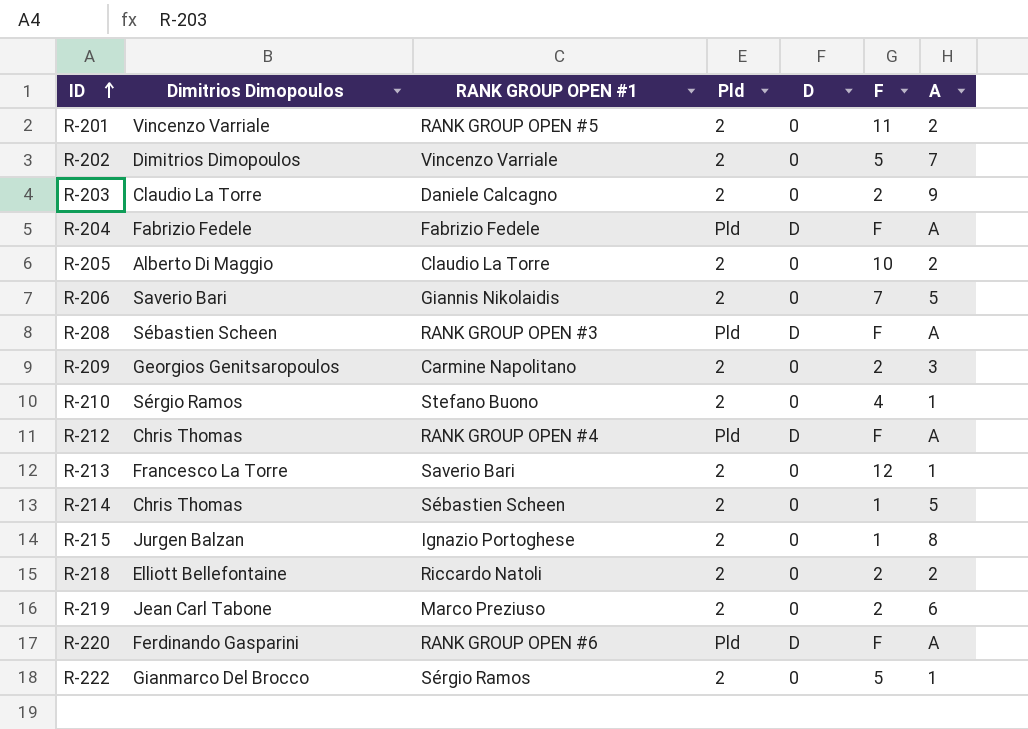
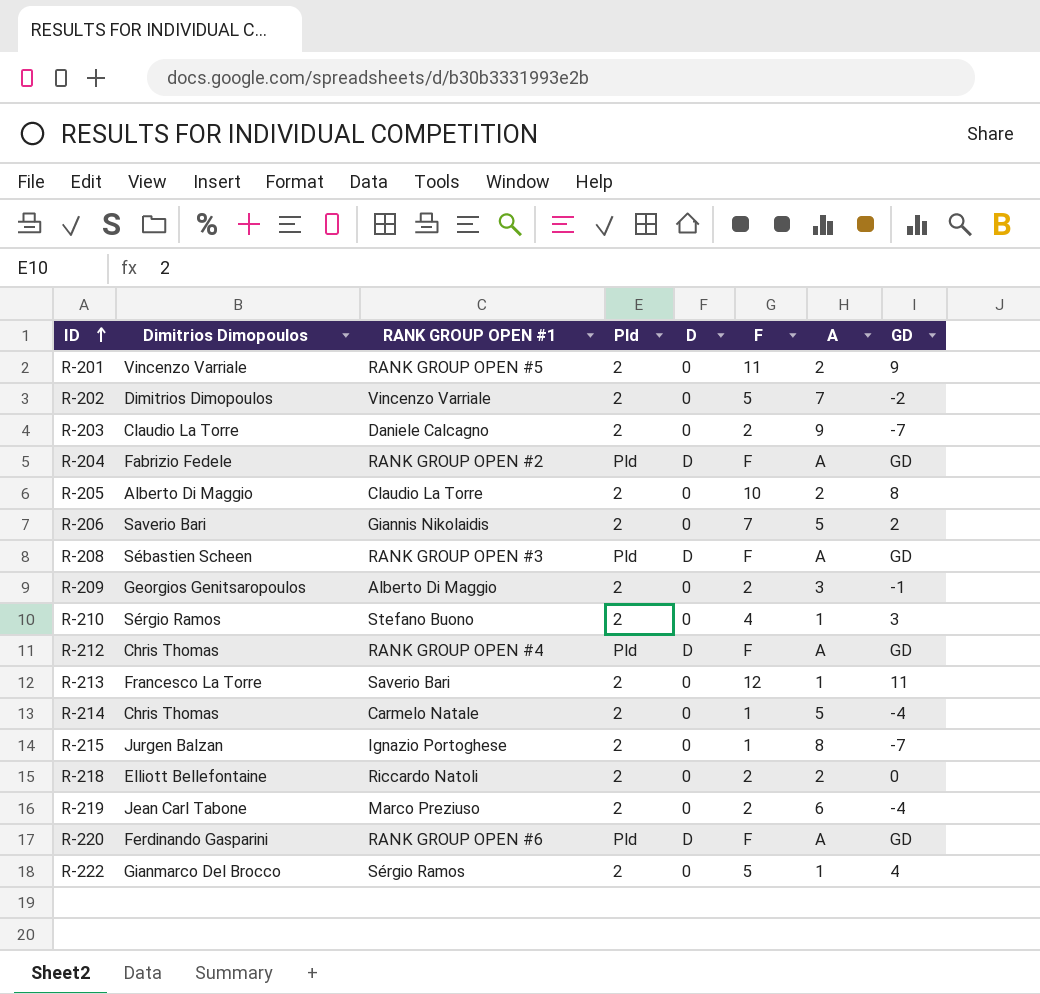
column GD | position: none -> 8
R-204 | RANK GROUP OPEN #1: Fabrizio Fedele -> RANK GROUP OPEN #2
R-209 | RANK GROUP OPEN #1: Carmine Napolitano -> Alberto Di Maggio
R-214 | RANK GROUP OPEN #1: Sébastien Scheen -> Carmelo Natale

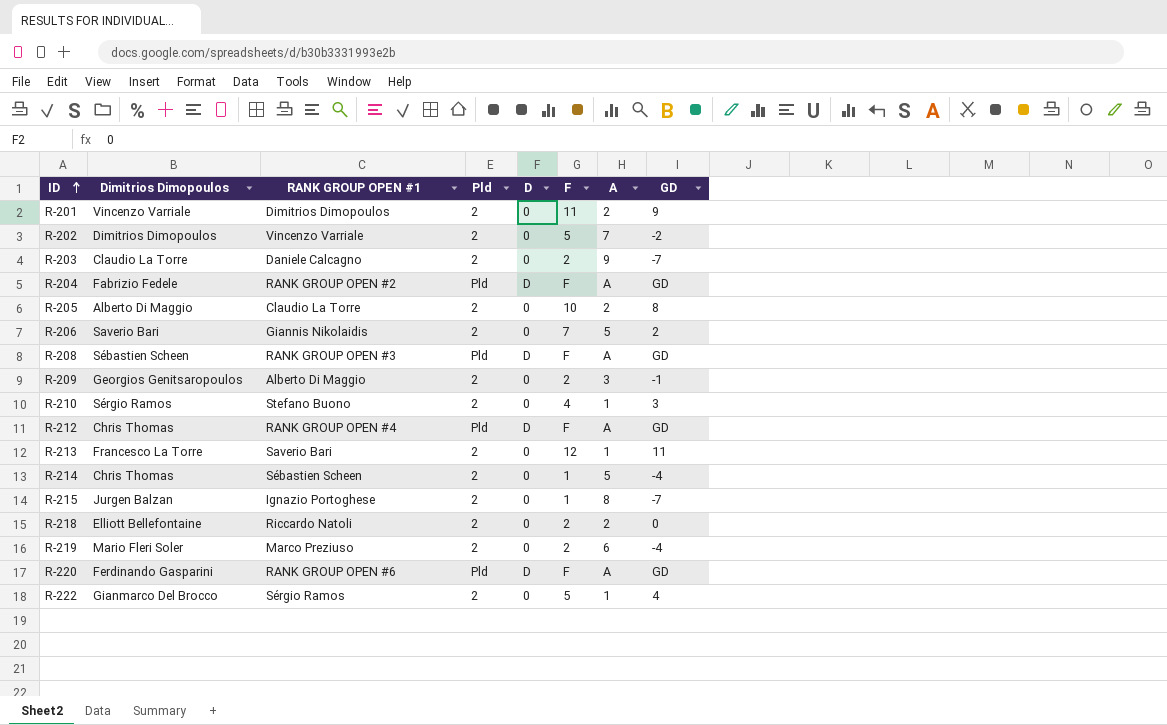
R-201 | RANK GROUP OPEN #1: RANK GROUP OPEN #5 -> Dimitrios Dimopoulos
R-214 | RANK GROUP OPEN #1: Carmelo Natale -> Sébastien Scheen
R-219 | Dimitrios Dimopoulos: Jean Carl Tabone -> Mario Fleri Soler

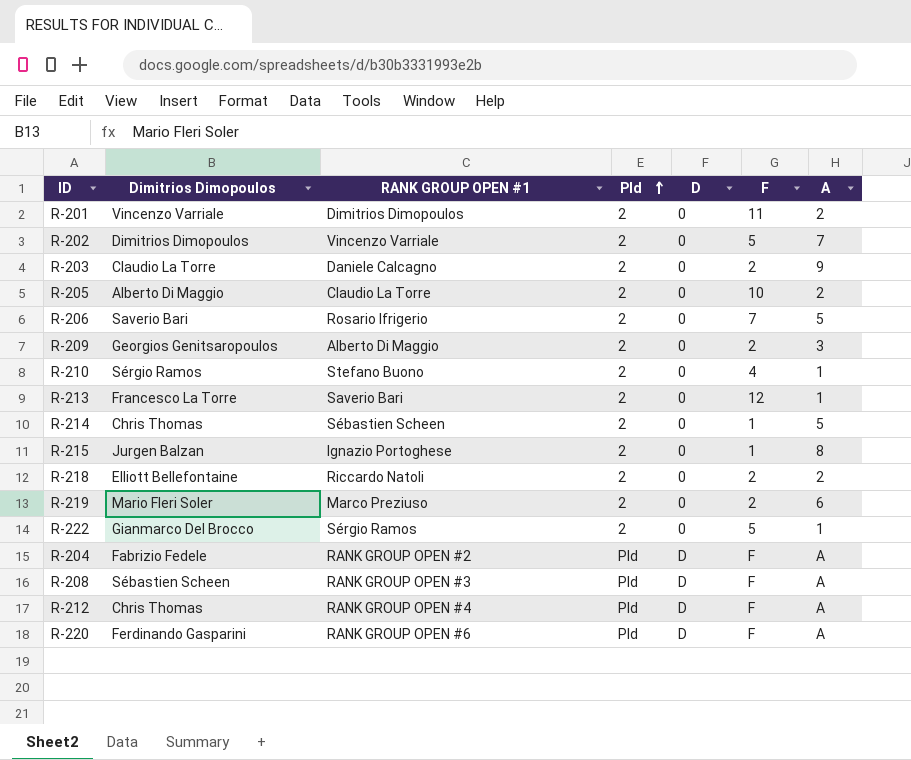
row order: ID ascending -> Pld ascending
column GD | position: 8 -> none
R-206 | RANK GROUP OPEN #1: Giannis Nikolaidis -> Rosario Ifrigerio

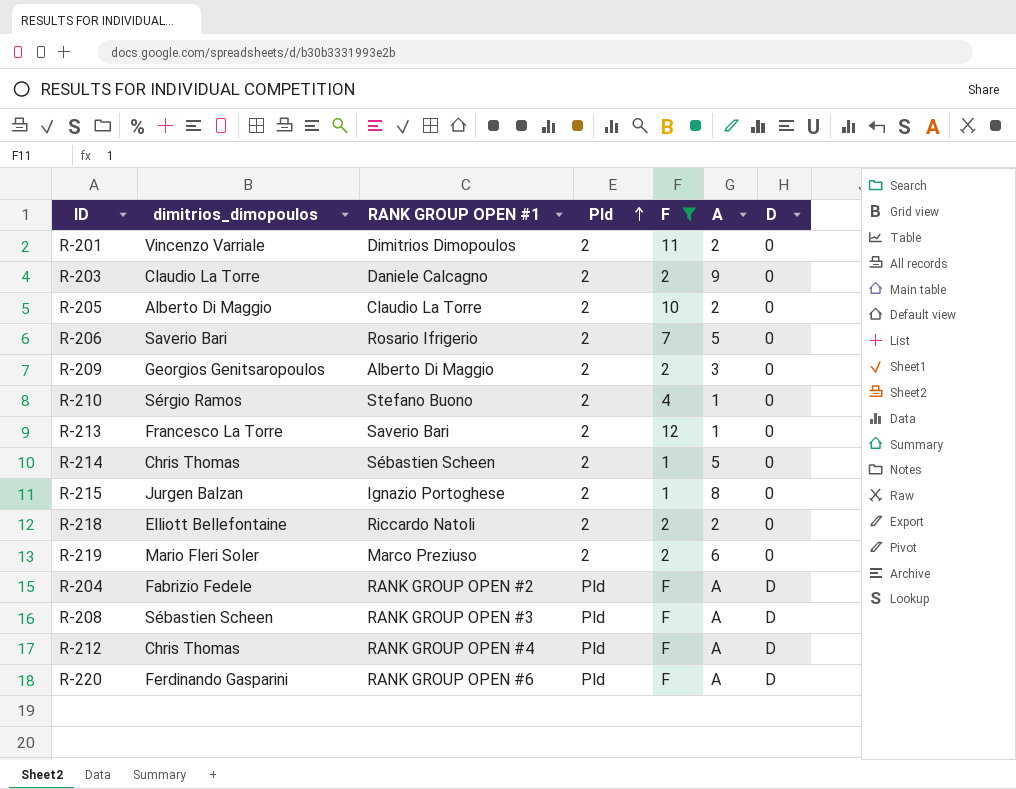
filter: none -> F != 5
column name: Dimitrios Dimopoulos -> dimitrios_dimopoulos
column D | position: 5 -> 7

